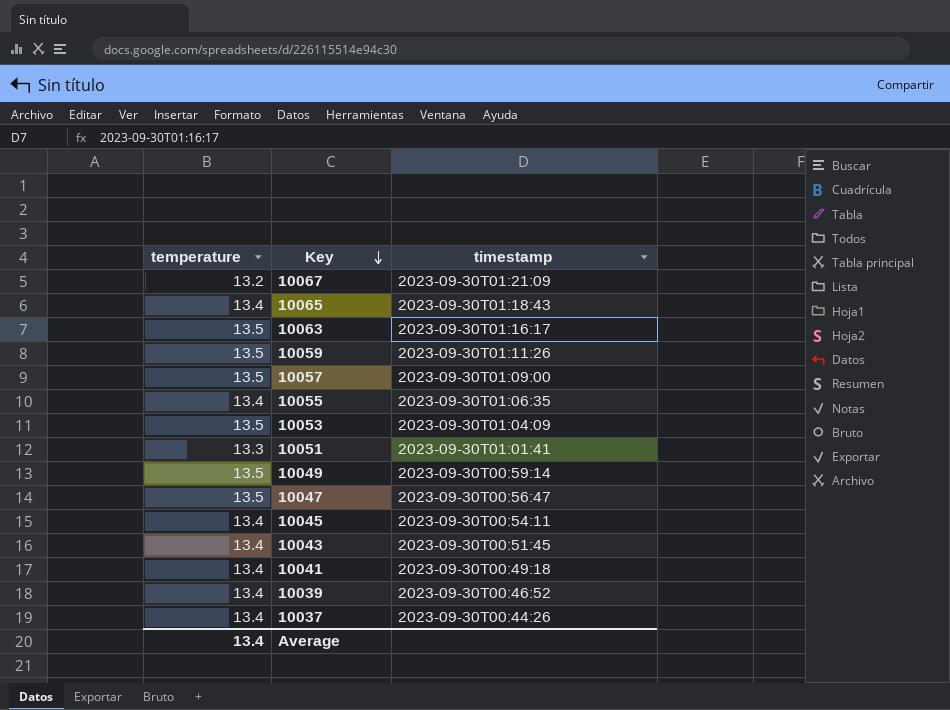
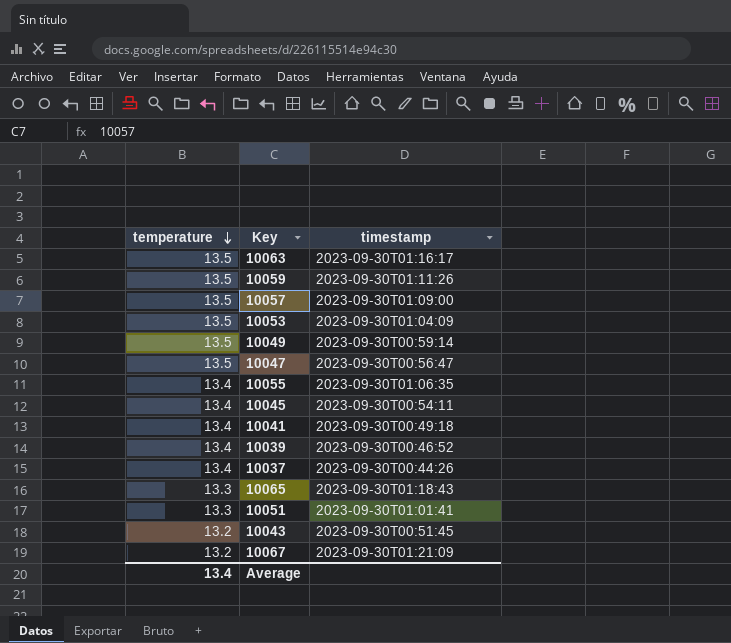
row order: Key descending -> temperature descending
10065 | temperature: 13.4 -> 13.3
10043 | temperature: 13.4 -> 13.2

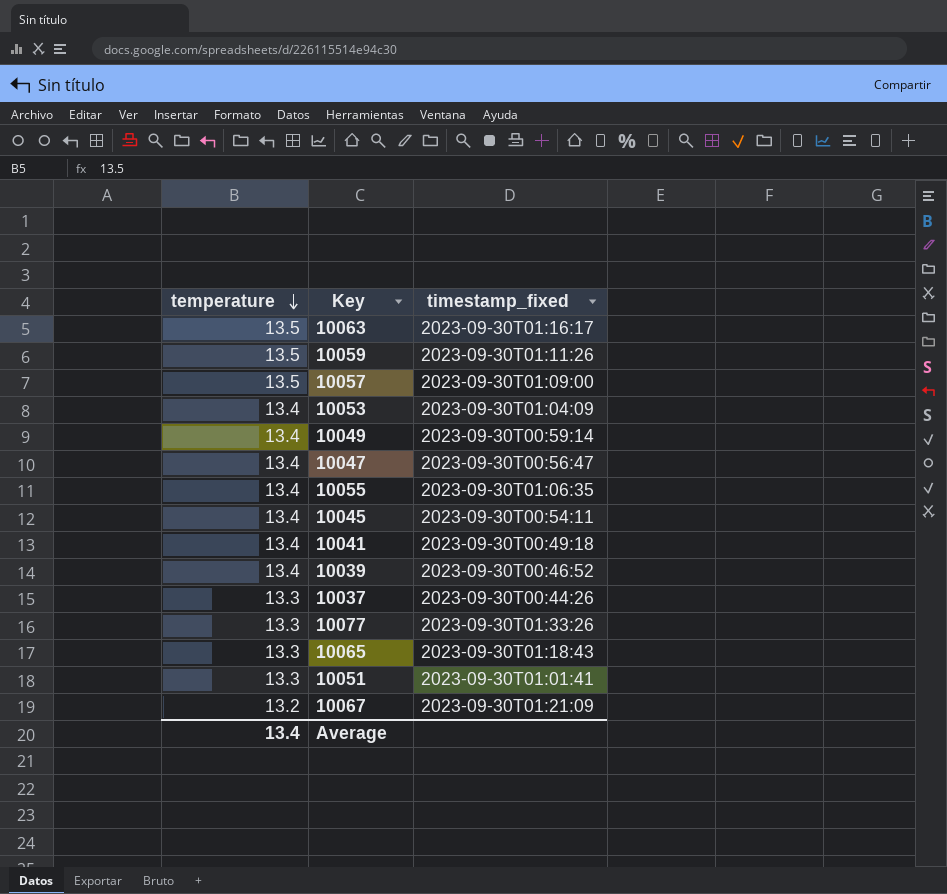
column name: timestamp -> timestamp_fixed
row 10043: 13.2 | 2023-09-30T00:51:45 -> none
10053 | temperature: 13.5 -> 13.4
10049 | temperature: 13.5 -> 13.4
10047 | temperature: 13.5 -> 13.4
10037 | temperature: 13.4 -> 13.3
row 10077: none -> 13.3 | 2023-09-30T01:33:26

